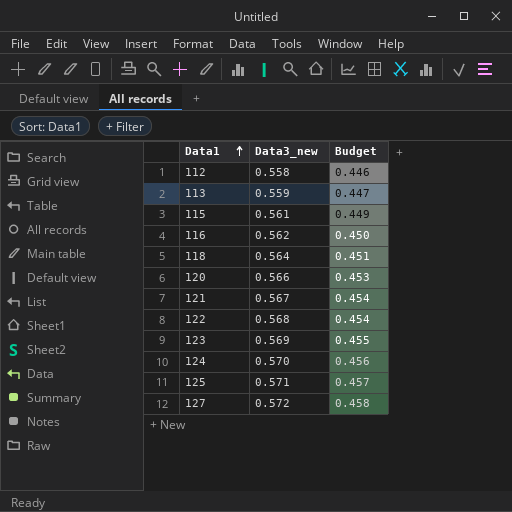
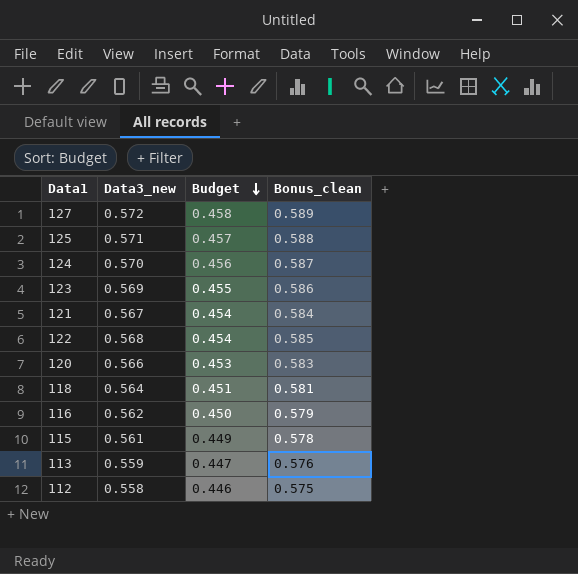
row order: Data1 ascending -> Budget descending
column Bonus_clean | formula: none -> [Data3_new] * 1.03

